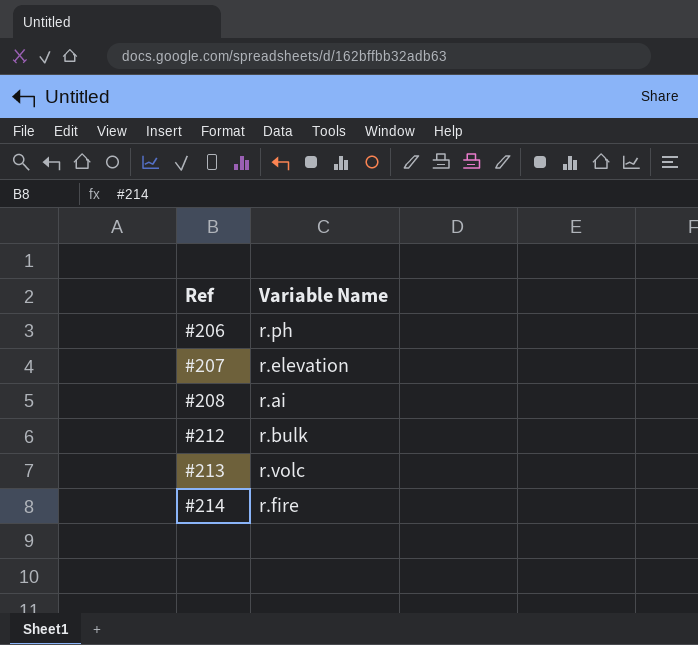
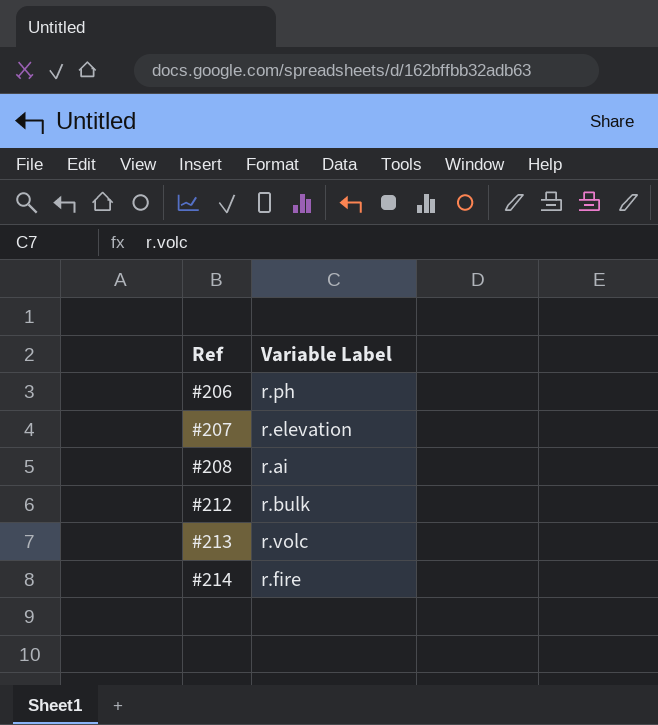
column name: Variable Name -> Variable Label

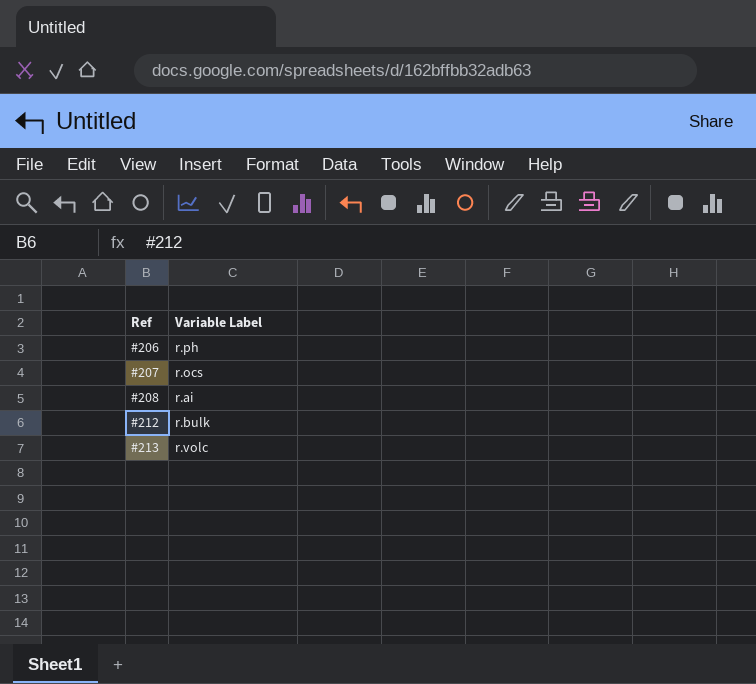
row #214: r.fire -> none
#207 | Variable Label: r.elevation -> r.ocs

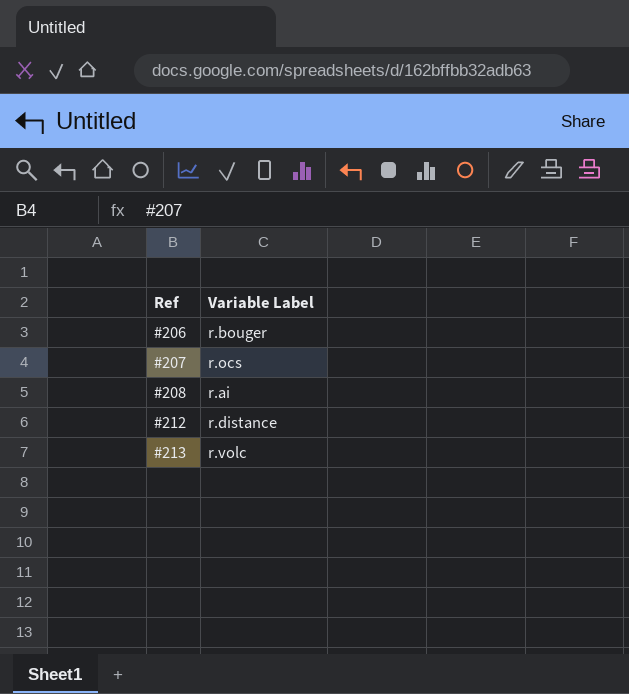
#206 | Variable Label: r.ph -> r.bouger
#212 | Variable Label: r.bulk -> r.distance

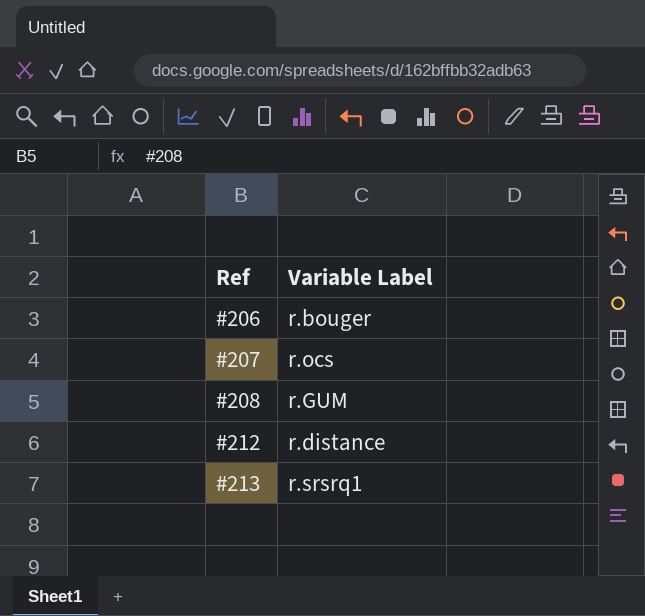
#208 | Variable Label: r.ai -> r.GUM
#213 | Variable Label: r.volc -> r.srsrq1

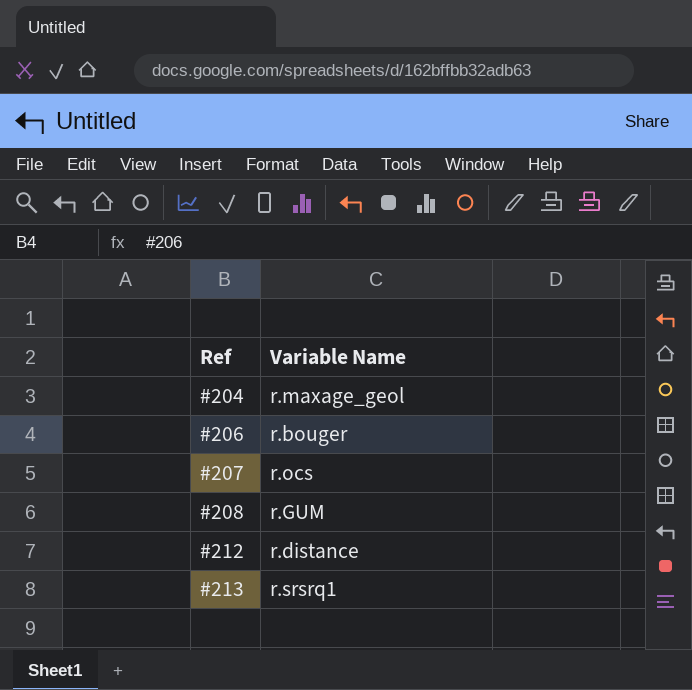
column name: Variable Label -> Variable Name
row #204: none -> r.maxage_geol

